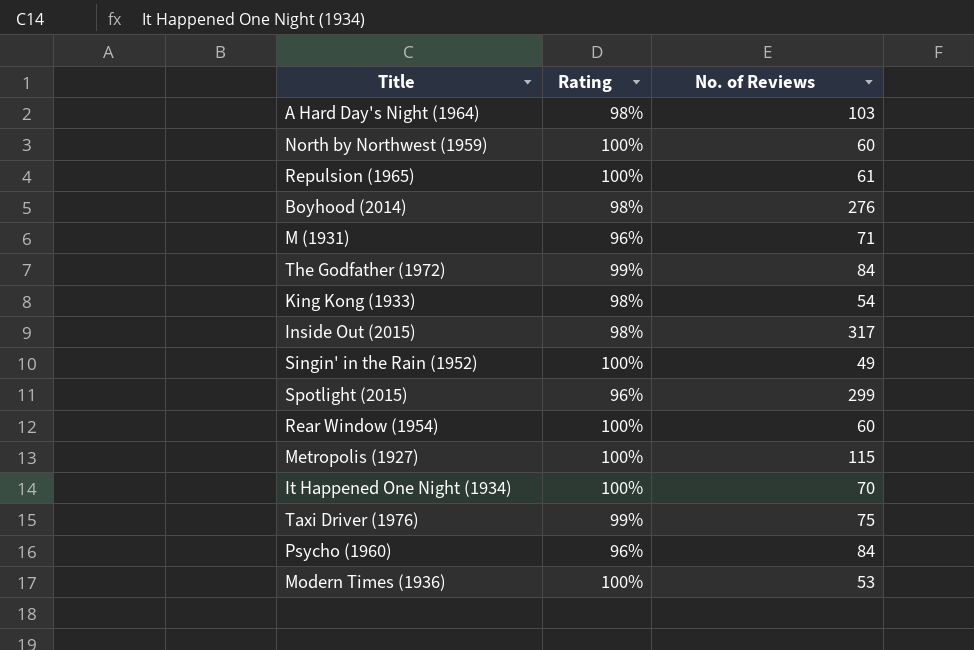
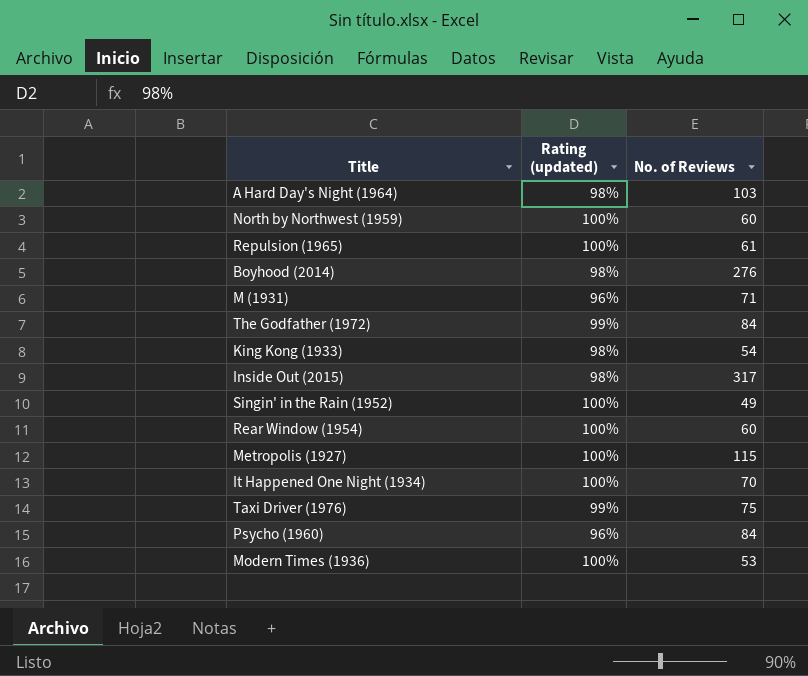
column name: Rating -> Rating (updated)
row Spotlight (2015): 96% | 299 -> none

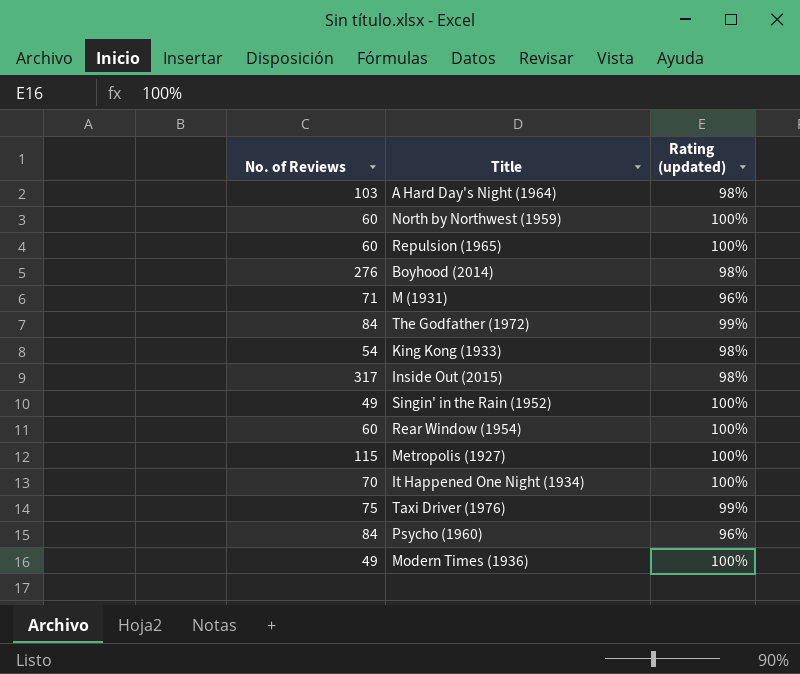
column No. of Reviews | position: 3 -> 1
Repulsion (1965) | No. of Reviews: 61 -> 60
Modern Times (1936) | No. of Reviews: 53 -> 49

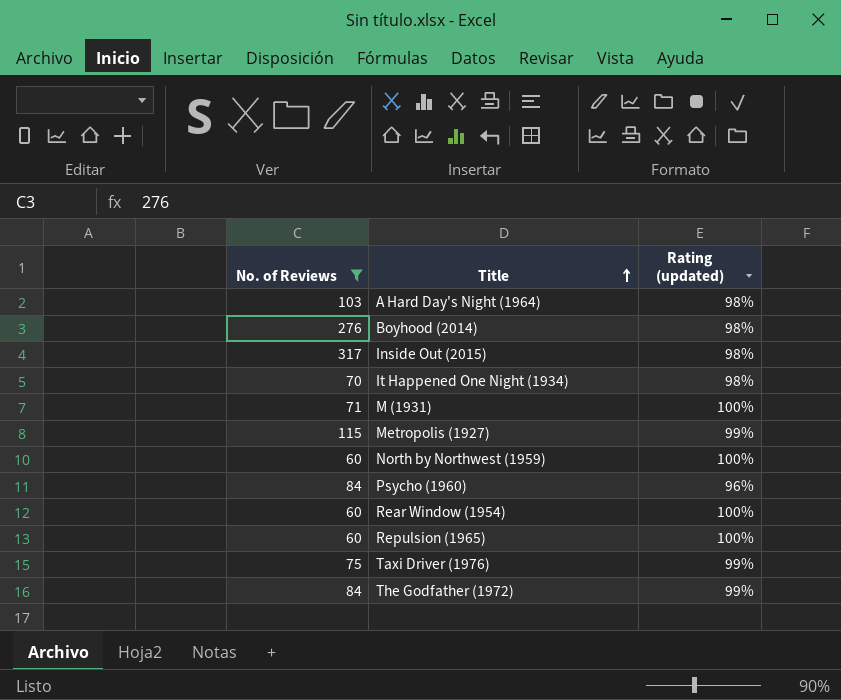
filter: none -> No. of Reviews >= 60
row order: none -> Title ascending
It Happened One Night (1934) | Rating (updated): 100% -> 98%
M (1931) | Rating (updated): 96% -> 100%
Metropolis (1927) | Rating (updated): 100% -> 99%

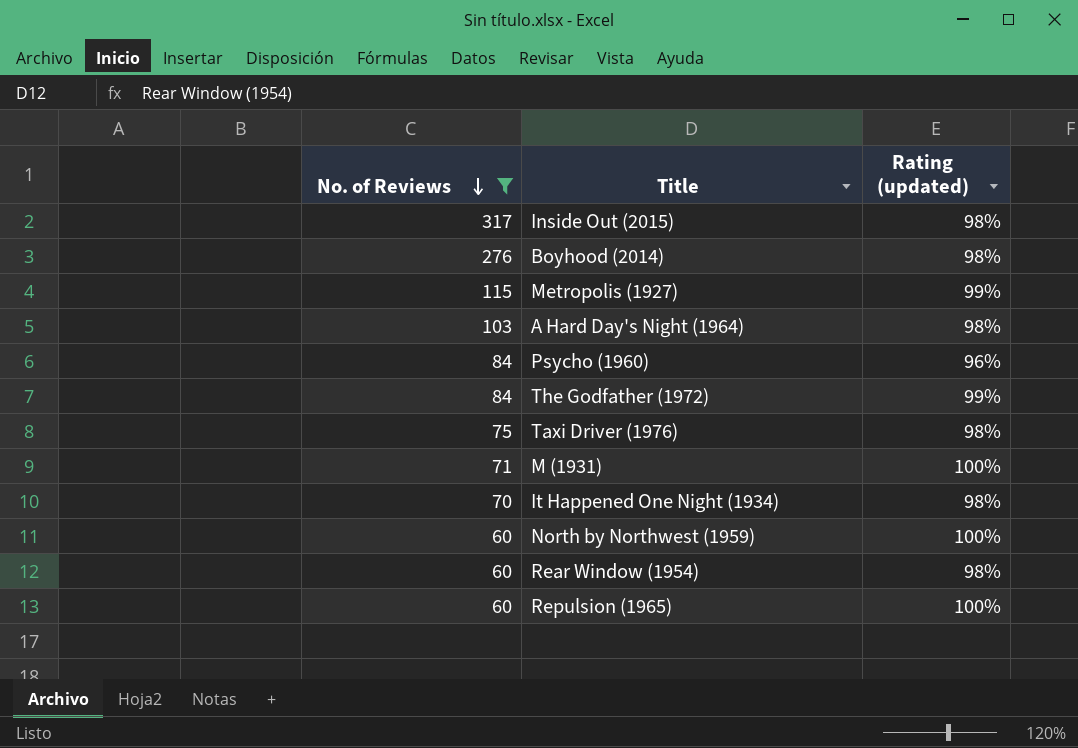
row order: Title ascending -> No. of Reviews descending
Taxi Driver (1976) | Rating (updated): 99% -> 98%
Rear Window (1954) | Rating (updated): 100% -> 98%

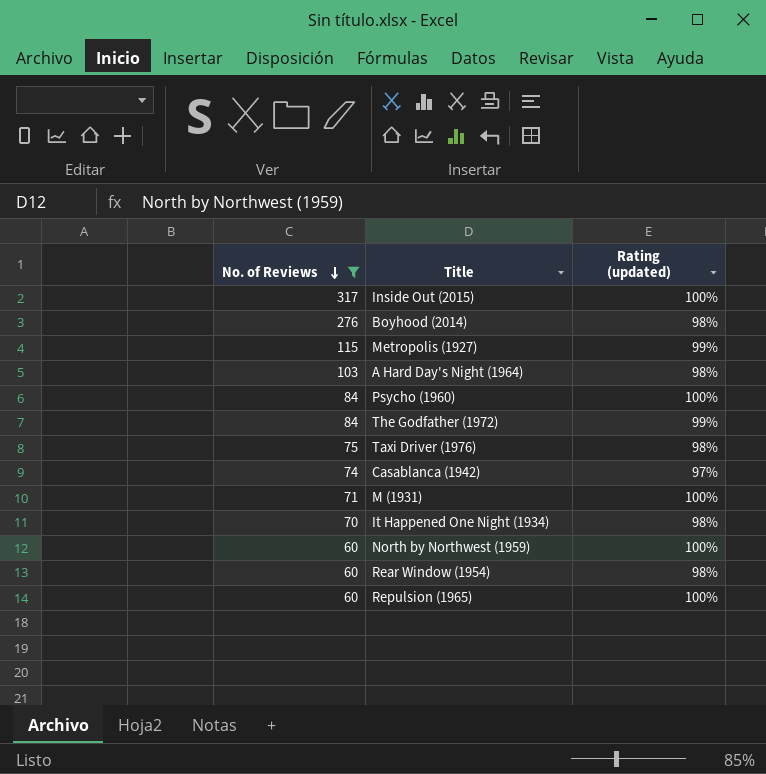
Inside Out (2015) | Rating (updated): 98% -> 100%
Psycho (1960) | Rating (updated): 96% -> 100%
row Casablanca (1942): none -> 74 | 97%

